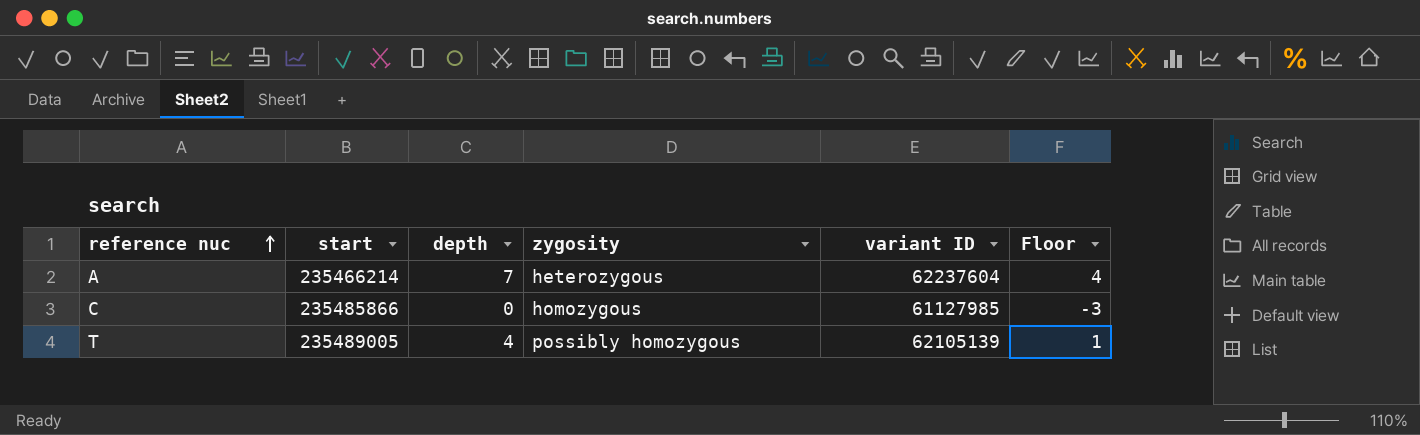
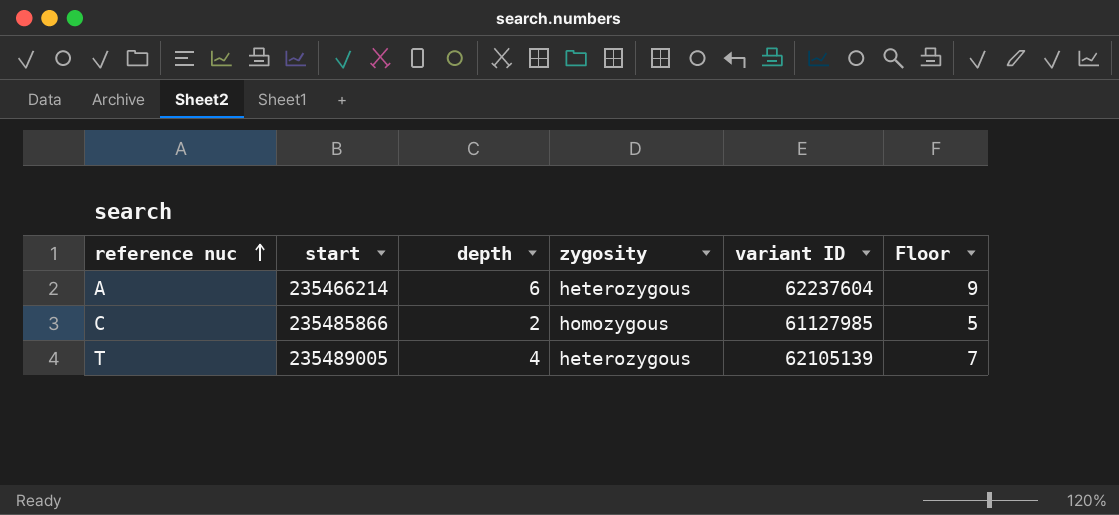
column Floor | formula: [depth] - 3 -> [depth] + 3
A | depth: 7 -> 6
C | depth: 0 -> 2
T | zygosity: possibly homozygous -> heterozygous

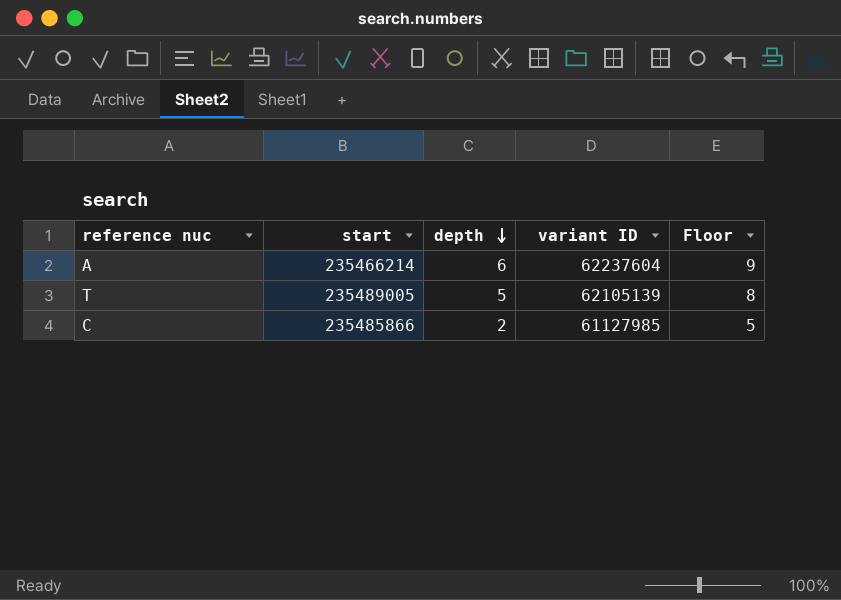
row order: reference nuc ascending -> depth descending
column zygosity | position: 4 -> none
T | depth: 4 -> 5
T | Floor: 7 -> 8

